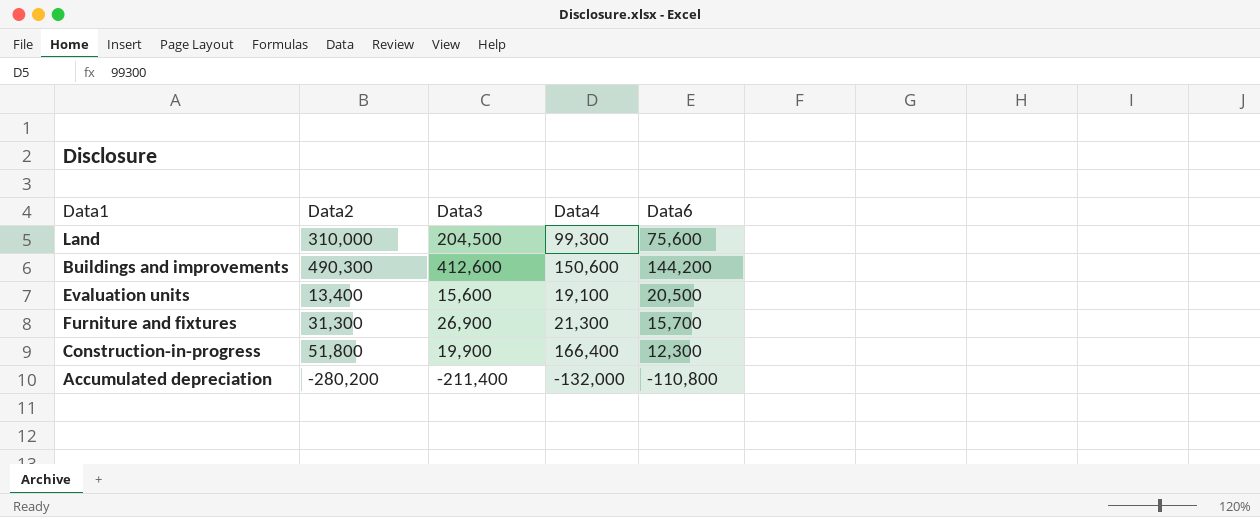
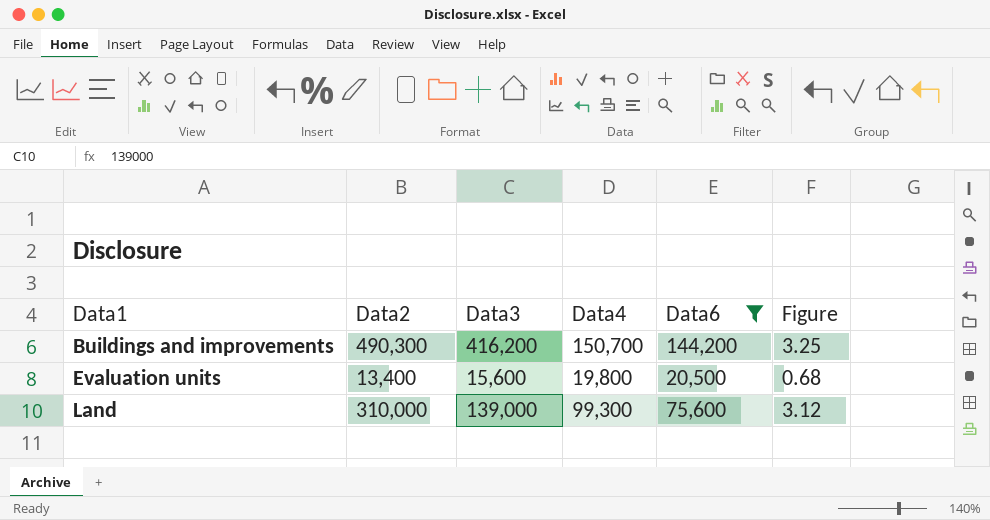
filter: none -> Data6 >= 20,500
row order: none -> Data1 ascending
column Figure | formula: none -> [Data2] / [Data4]
Buildings and improvements | Data3: 412,600 -> 416,200
Buildings and improvements | Data4: 150,600 -> 150,700
Evaluation units | Data4: 19,100 -> 19,800
Land | Data3: 204,500 -> 139,000

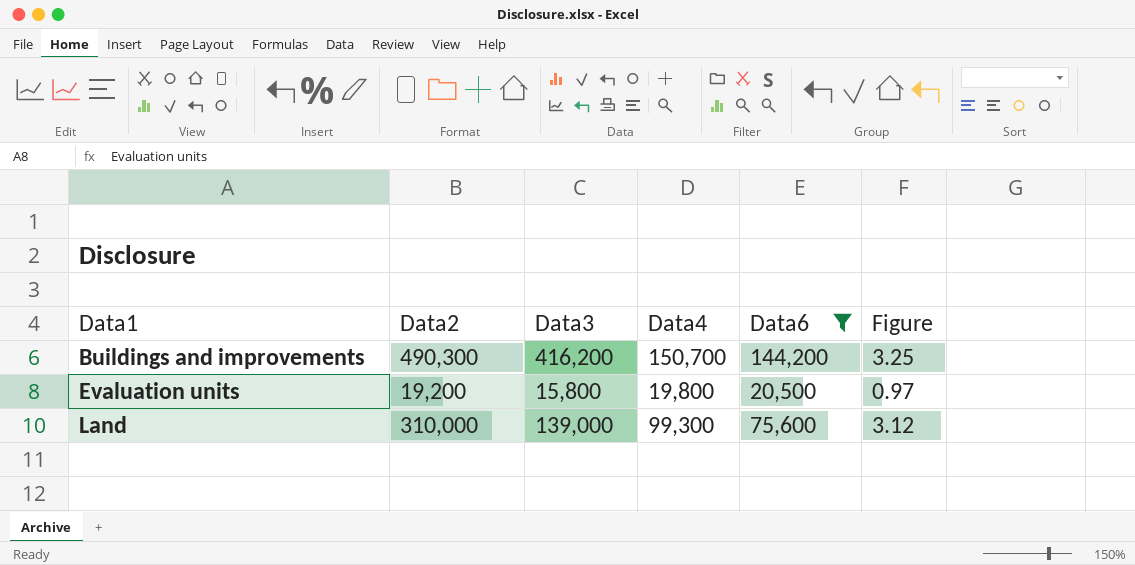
Evaluation units | Data2: 13,400 -> 19,200
Evaluation units | Data3: 15,600 -> 15,800
Evaluation units | Figure: 0.68 -> 0.97

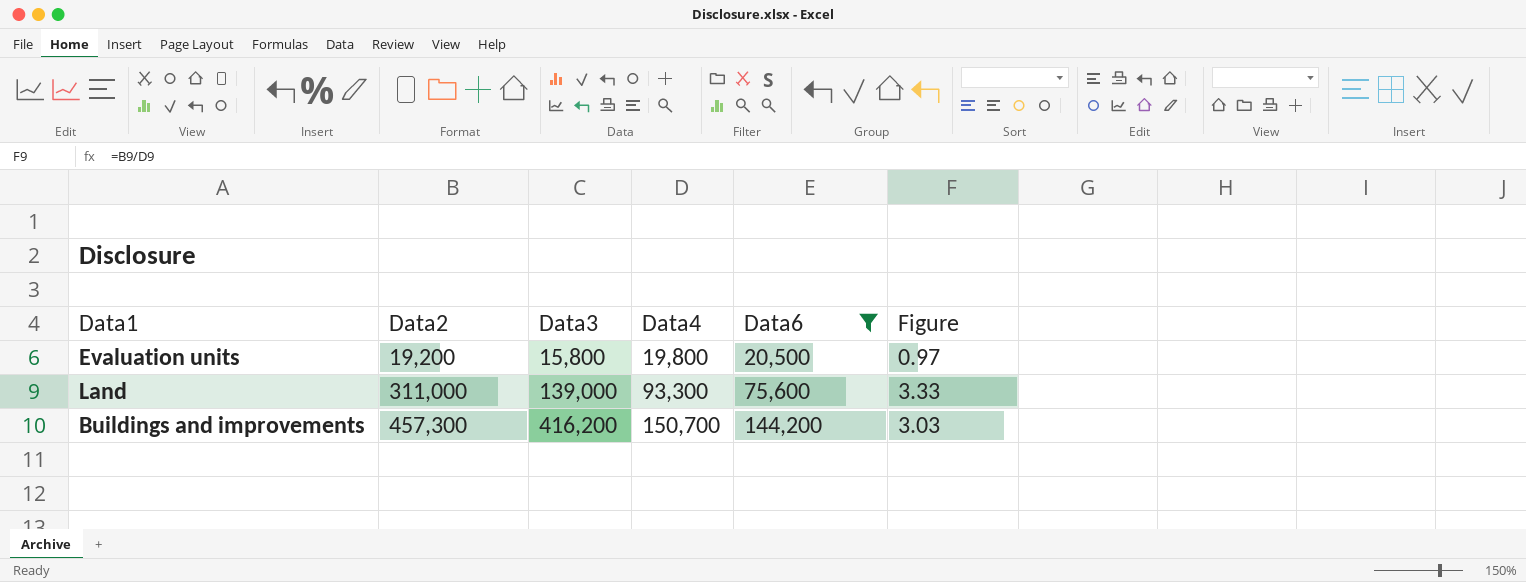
row order: Data1 ascending -> Data2 ascending
Land | Data2: 310,000 -> 311,000
Land | Data4: 99,300 -> 93,300
Land | Figure: 3.12 -> 3.33
Buildings and improvements | Data2: 490,300 -> 457,300
Buildings and improvements | Figure: 3.25 -> 3.03

